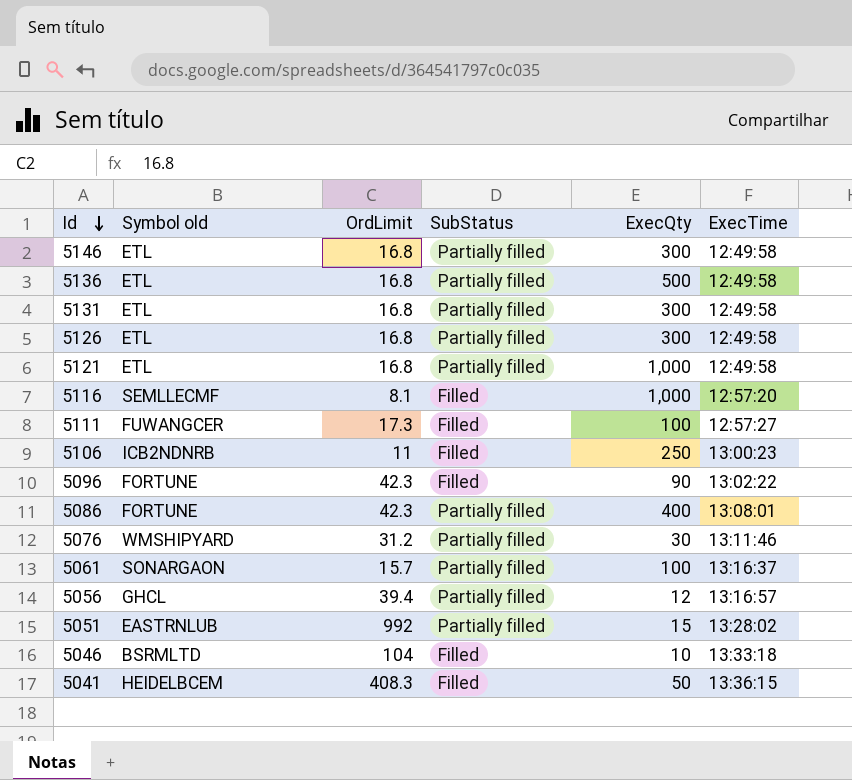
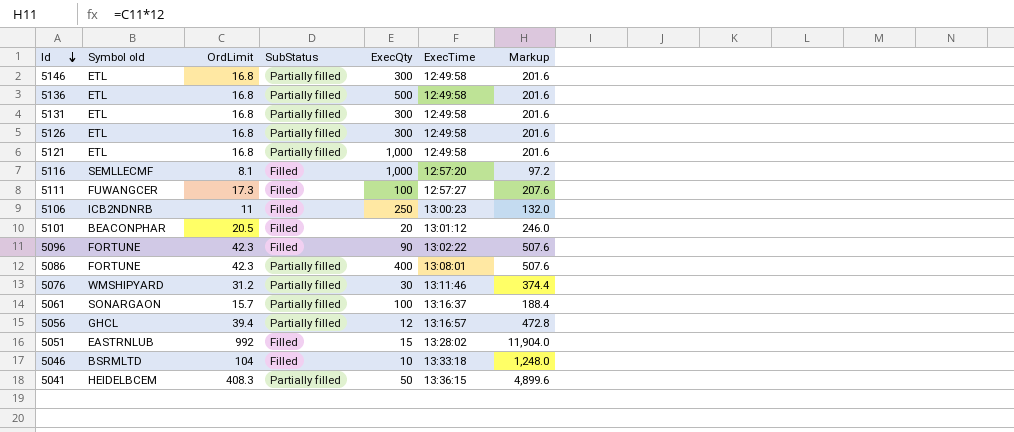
column Markup | formula: none -> [OrdLimit] * 12
row 5101: none -> BEACONPHAR | 20.5 | Filled | 20 | 13:01:12 | 246.0
5051 | SubStatus: Partially filled -> Filled
5041 | SubStatus: Filled -> Partially filled

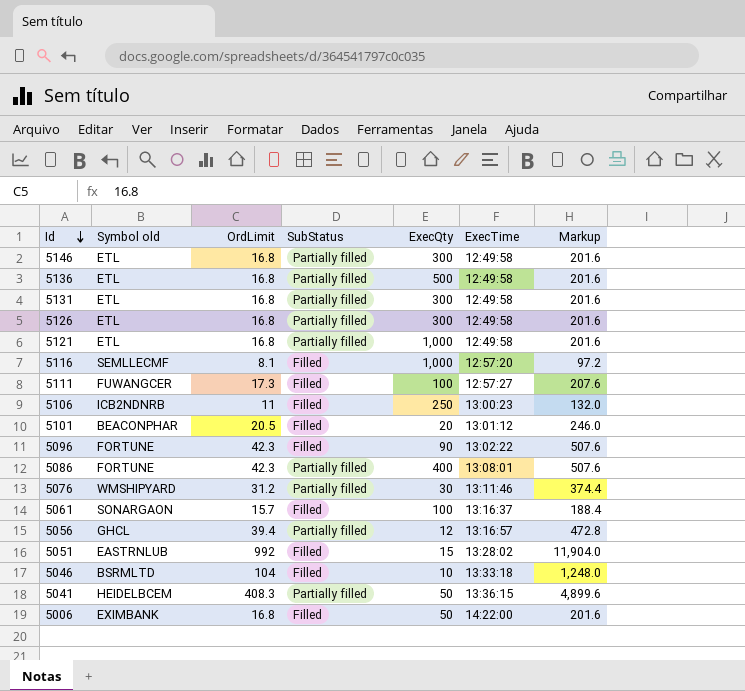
5061 | SubStatus: Partially filled -> Filled
row 5006: none -> EXIMBANK | 16.8 | Filled | 50 | 14:22:00 | 201.6

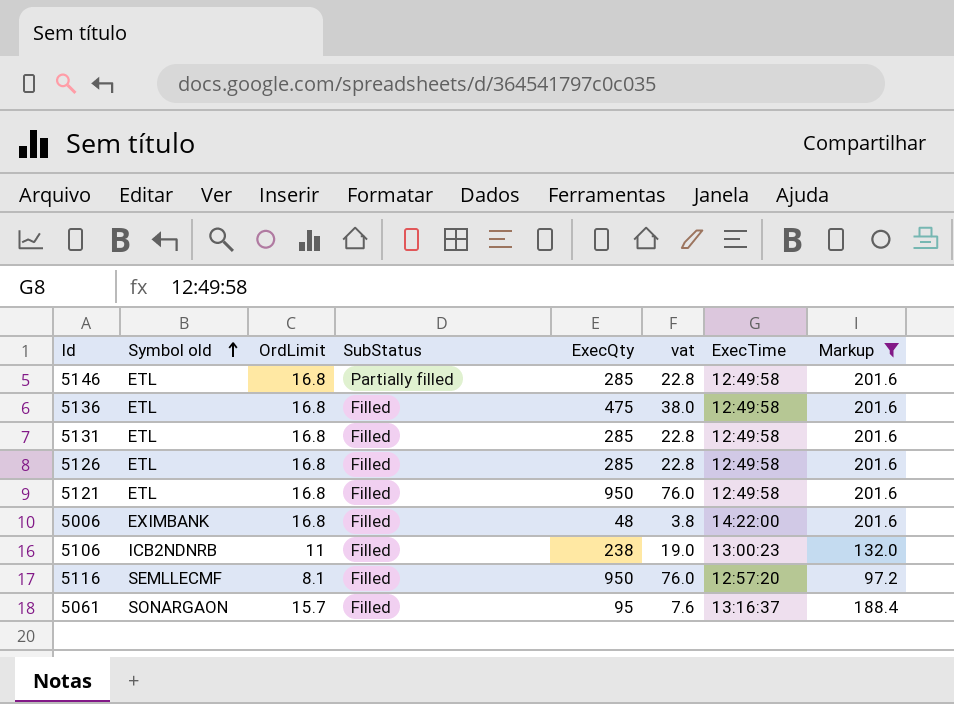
filter: none -> Markup <= 201.6
row order: Id descending -> Symbol old ascending
column vat | formula: none -> [ExecQty] * 0.08
5146 | ExecQty: 300 -> 285
5136 | SubStatus: Partially filled -> Filled
5136 | ExecQty: 500 -> 475
5131 | SubStatus: Partially filled -> Filled
5131 | ExecQty: 300 -> 285
5126 | SubStatus: Partially filled -> Filled
5126 | ExecQty: 300 -> 285
5121 | SubStatus: Partially filled -> Filled
5121 | ExecQty: 1,000 -> 950
5006 | ExecQty: 50 -> 48
5106 | ExecQty: 250 -> 238
5116 | ExecQty: 1,000 -> 950
5061 | ExecQty: 100 -> 95

